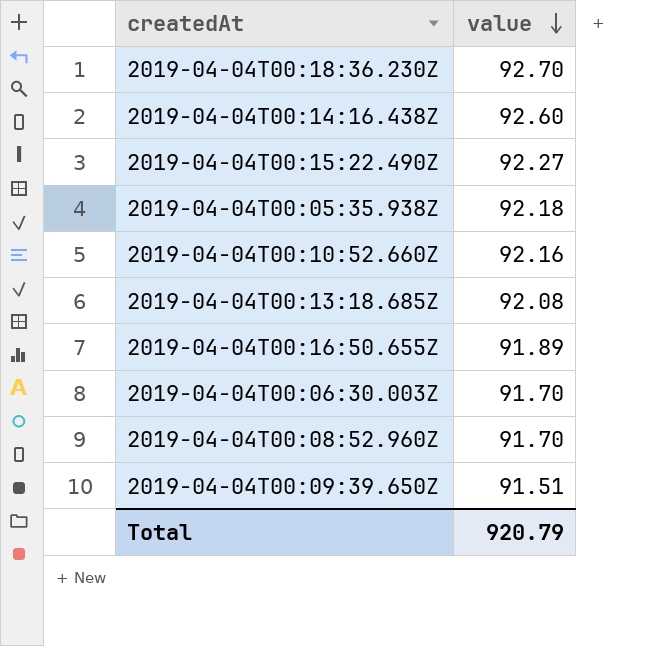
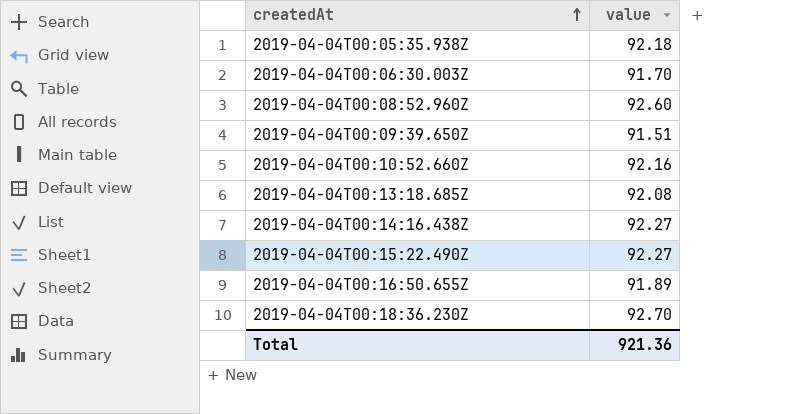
row order: value descending -> createdAt ascending
2019-04-04T00:08:52.960Z | value: 91.70 -> 92.60
2019-04-04T00:14:16.438Z | value: 92.60 -> 92.27
Total | value: 920.79 -> 921.36

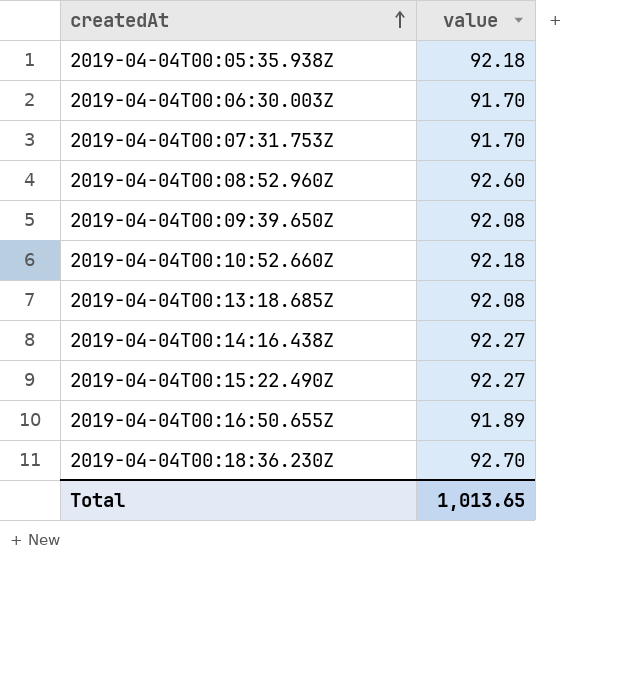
row 2019-04-04T00:07:31.753Z: none -> 91.70
2019-04-04T00:09:39.650Z | value: 91.51 -> 92.08
2019-04-04T00:10:52.660Z | value: 92.16 -> 92.18
Total | value: 921.36 -> 1,013.65

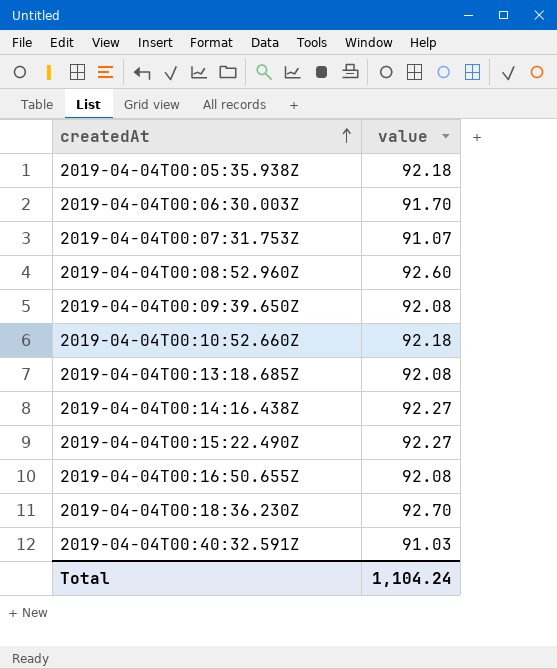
2019-04-04T00:07:31.753Z | value: 91.70 -> 91.07
2019-04-04T00:16:50.655Z | value: 91.89 -> 92.08
row 2019-04-04T00:40:32.591Z: none -> 91.03
Total | value: 1,013.65 -> 1,104.24

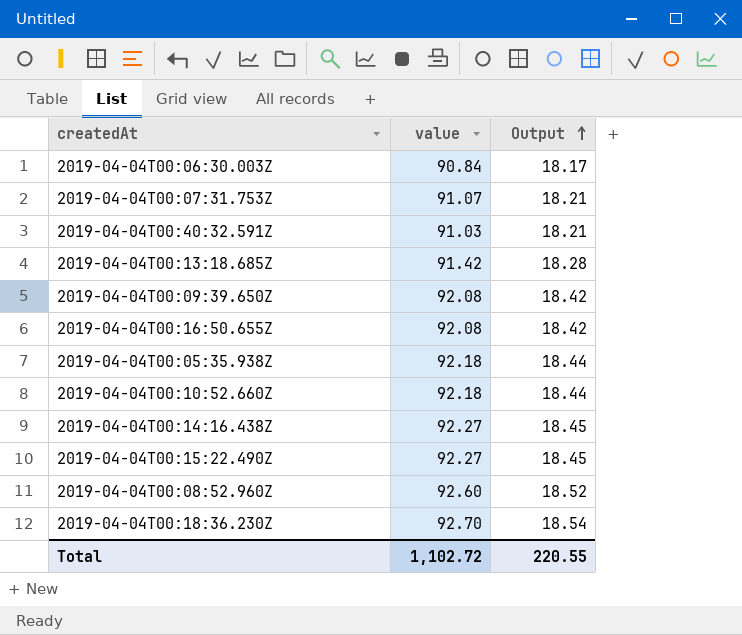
row order: createdAt ascending -> Output ascending
column Output | formula: none -> [value] * 0.2
2019-04-04T00:06:30.003Z | value: 91.70 -> 90.84
2019-04-04T00:13:18.685Z | value: 92.08 -> 91.42
Total | value: 1,104.24 -> 1,102.72

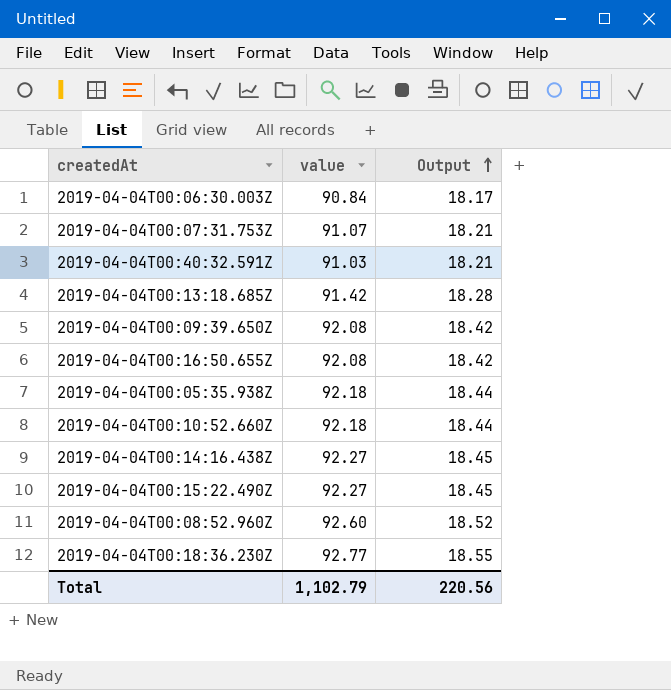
2019-04-04T00:18:36.230Z | value: 92.70 -> 92.77
2019-04-04T00:18:36.230Z | Output: 18.54 -> 18.55
Total | value: 1,102.72 -> 1,102.79
Total | Output: 220.55 -> 220.56

